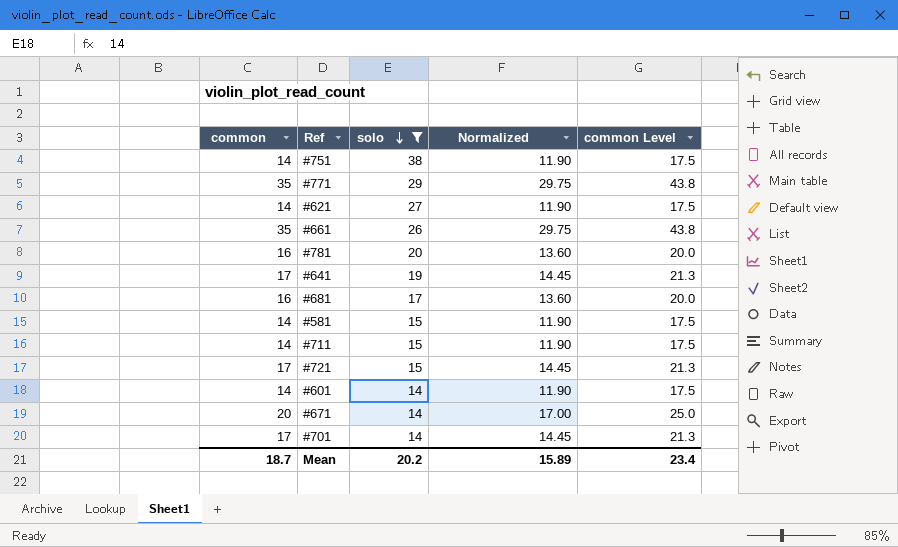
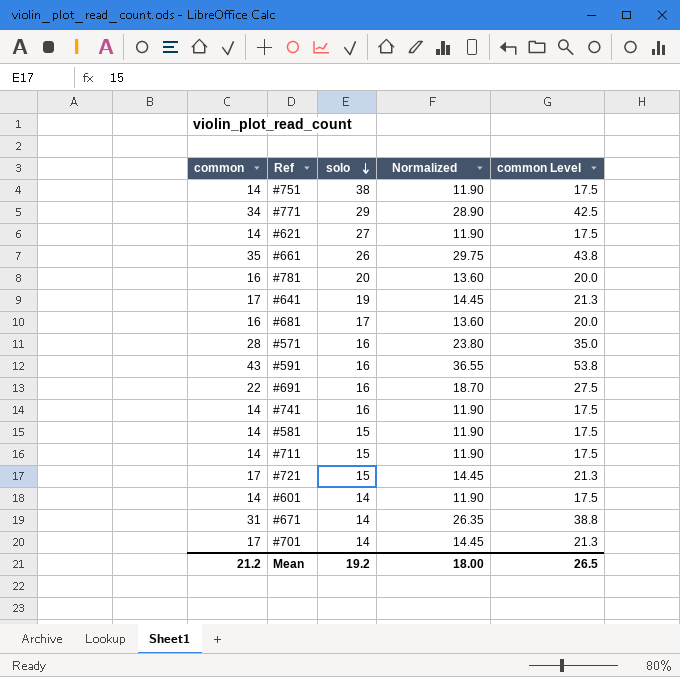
filter: solo != 16 -> none
#771 | common: 35 -> 34
#771 | Normalized: 29.75 -> 28.90
#771 | common Level: 43.8 -> 42.5
#671 | common: 20 -> 31
#671 | Normalized: 17.00 -> 26.35
#671 | common Level: 25.0 -> 38.8
Mean | common: 18.7 -> 21.2
Mean | solo: 20.2 -> 19.2
Mean | Normalized: 15.89 -> 18.00
Mean | common Level: 23.4 -> 26.5

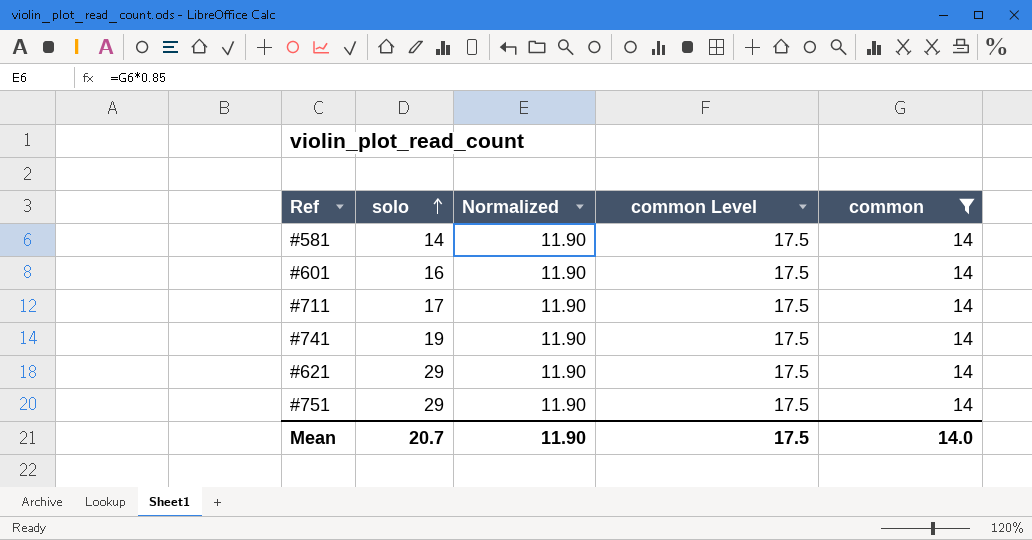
filter: none -> common = 14
row order: solo descending -> solo ascending
column common | position: 1 -> 5
#581 | solo: 15 -> 14
#601 | solo: 14 -> 16
#711 | solo: 15 -> 17
#741 | solo: 16 -> 19
#621 | solo: 27 -> 29
#751 | solo: 38 -> 29
Mean | solo: 19.2 -> 20.7
Mean | Normalized: 18.00 -> 11.90
Mean | common Level: 26.5 -> 17.5
Mean | common: 21.2 -> 14.0

